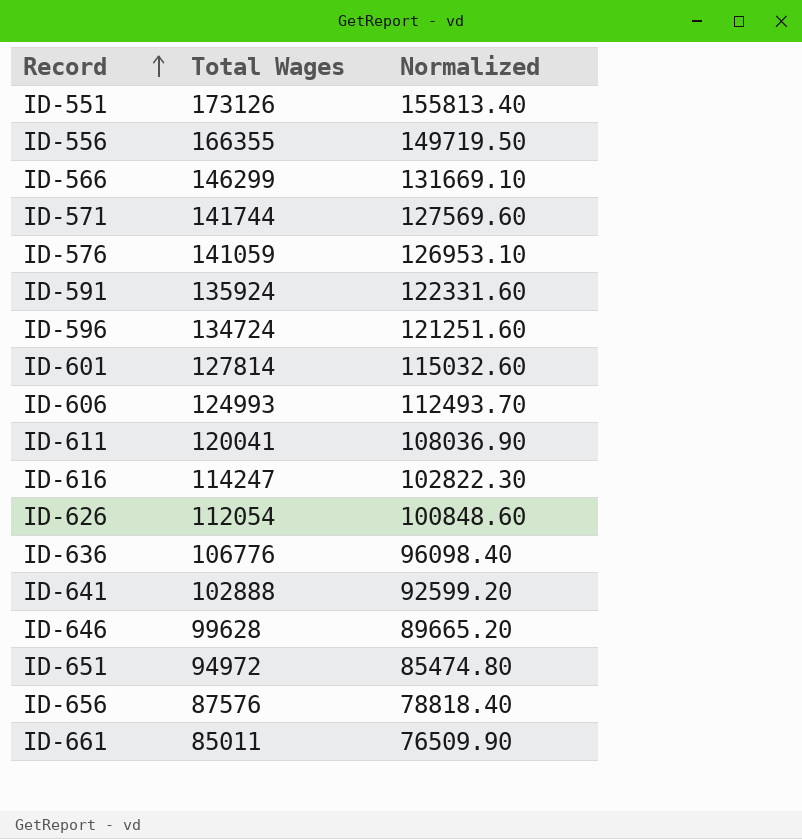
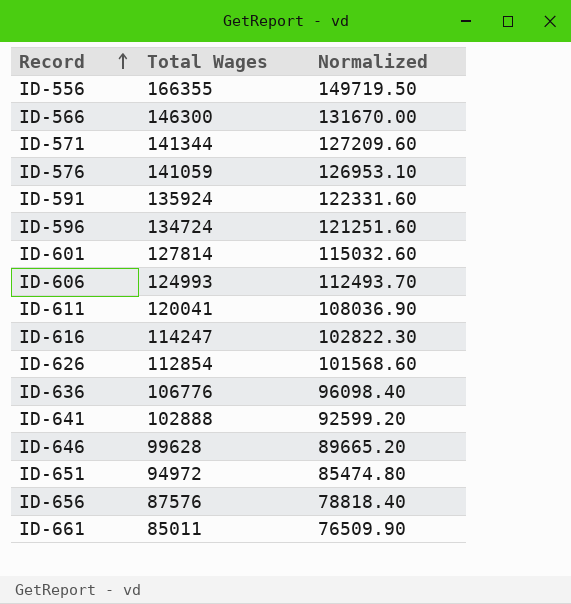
row ID-551: 173126 | 155813.40 -> none
ID-566 | Total Wages: 146299 -> 146300
ID-566 | Normalized: 131669.10 -> 131670.00
ID-571 | Total Wages: 141744 -> 141344
ID-571 | Normalized: 127569.60 -> 127209.60
ID-626 | Total Wages: 112054 -> 112854
ID-626 | Normalized: 100848.60 -> 101568.60

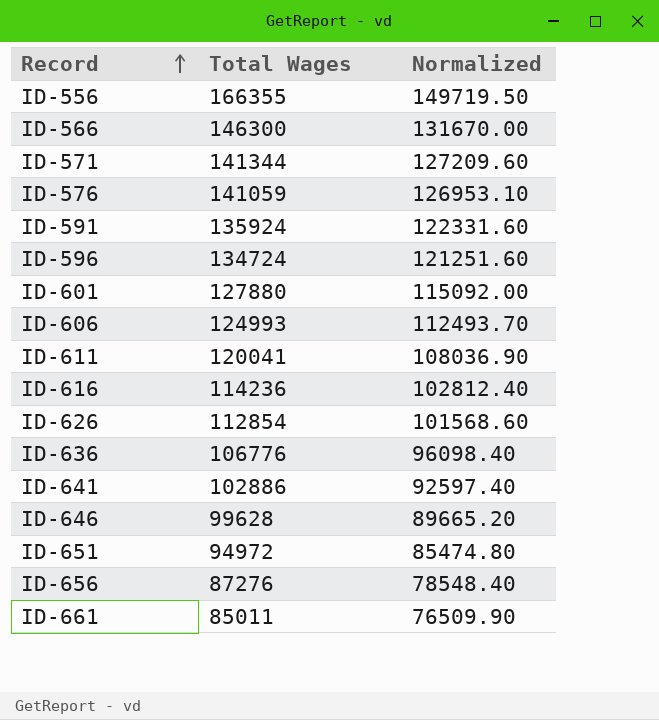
ID-601 | Total Wages: 127814 -> 127880
ID-601 | Normalized: 115032.60 -> 115092.00
ID-616 | Total Wages: 114247 -> 114236
ID-616 | Normalized: 102822.30 -> 102812.40
ID-641 | Total Wages: 102888 -> 102886
ID-641 | Normalized: 92599.20 -> 92597.40
ID-656 | Total Wages: 87576 -> 87276
ID-656 | Normalized: 78818.40 -> 78548.40

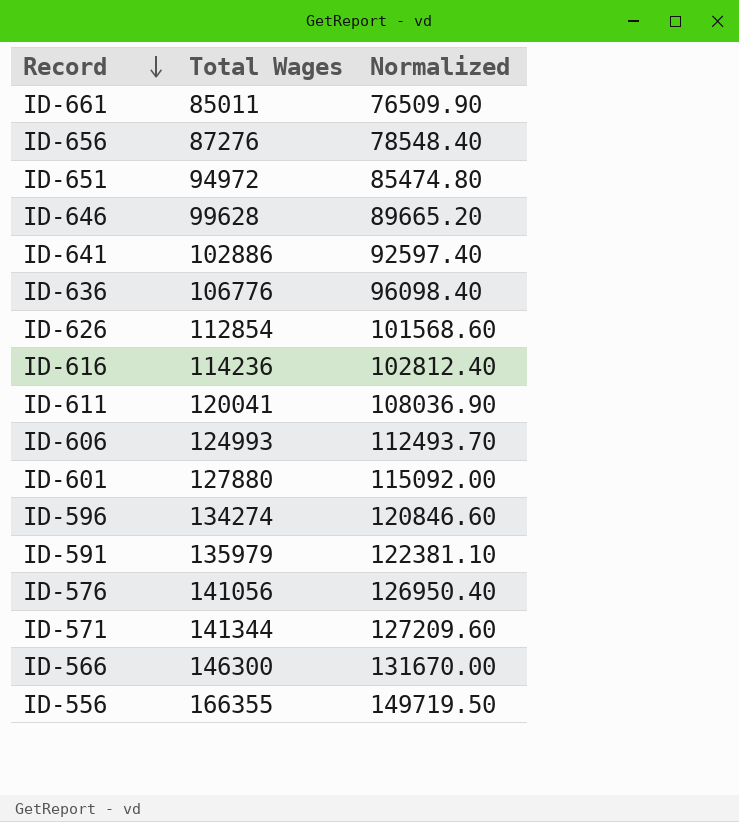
row order: Record ascending -> Record descending
ID-596 | Total Wages: 134724 -> 134274
ID-596 | Normalized: 121251.60 -> 120846.60
ID-591 | Total Wages: 135924 -> 135979
ID-591 | Normalized: 122331.60 -> 122381.10
ID-576 | Total Wages: 141059 -> 141056
ID-576 | Normalized: 126953.10 -> 126950.40

